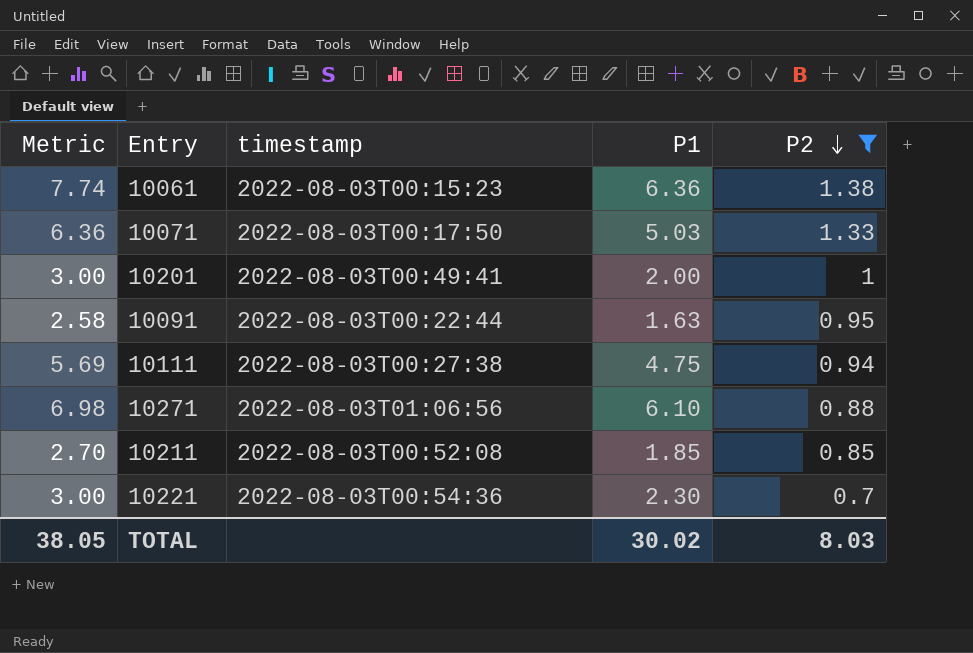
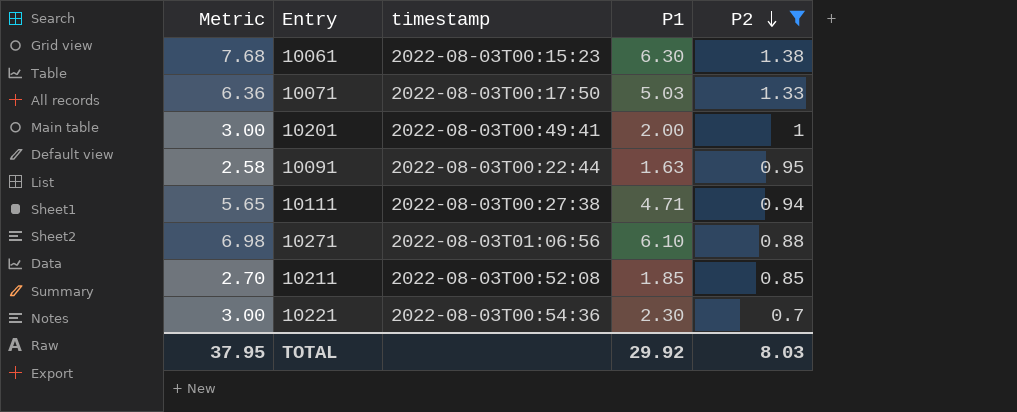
10061 | Metric: 7.74 -> 7.68
10061 | P1: 6.36 -> 6.30
10111 | Metric: 5.69 -> 5.65
10111 | P1: 4.75 -> 4.71
TOTAL | Metric: 38.05 -> 37.95
TOTAL | P1: 30.02 -> 29.92

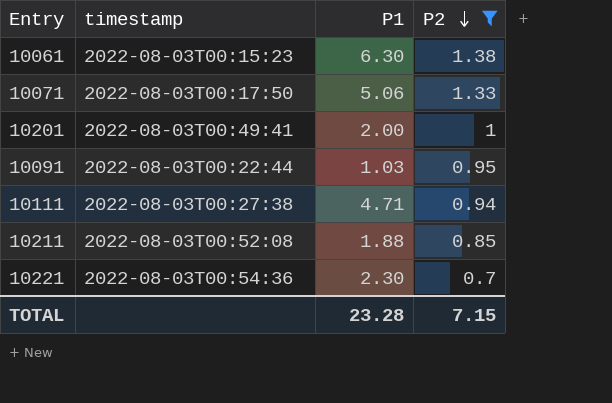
column Metric | formula: [P1] + [P2] -> none
row 10271: 6.98 | 2022-08-03T01:06:56 | 6.10 | 0.88 -> none
10071 | P1: 5.03 -> 5.06
10091 | P1: 1.63 -> 1.03
10211 | P1: 1.85 -> 1.88
TOTAL | P1: 29.92 -> 23.28
TOTAL | P2: 8.03 -> 7.15

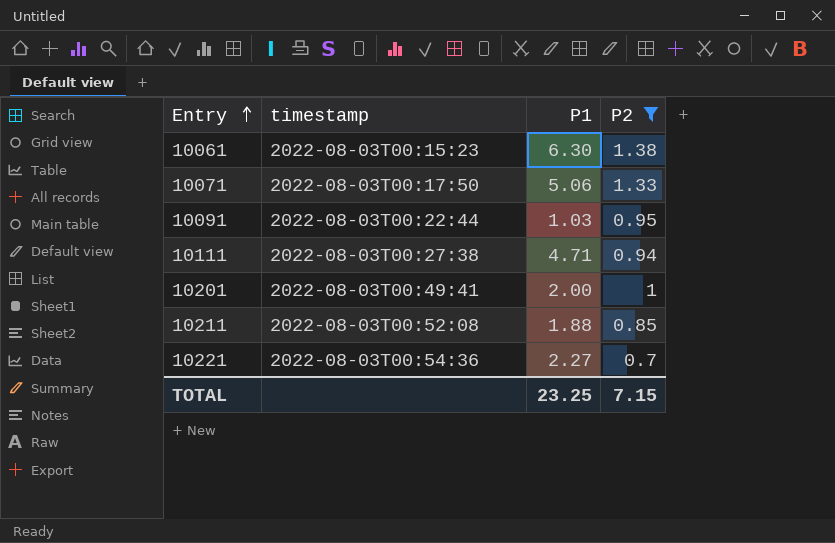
row order: P2 descending -> Entry ascending
10221 | P1: 2.30 -> 2.27
TOTAL | P1: 23.28 -> 23.25

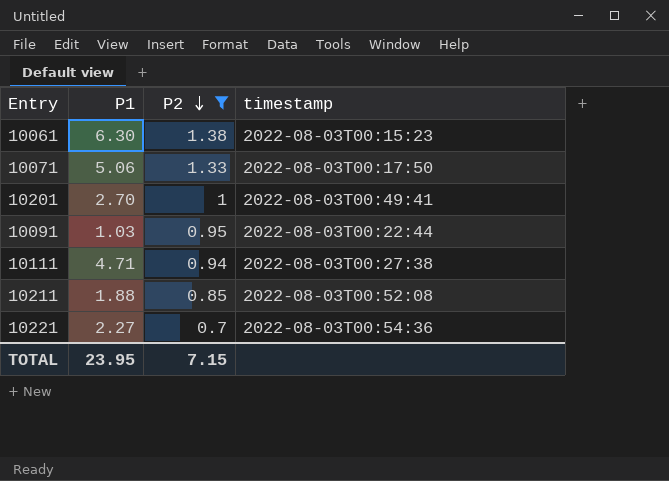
row order: Entry ascending -> P2 descending
column timestamp | position: 2 -> 4
10201 | P1: 2.00 -> 2.70
TOTAL | P1: 23.25 -> 23.95

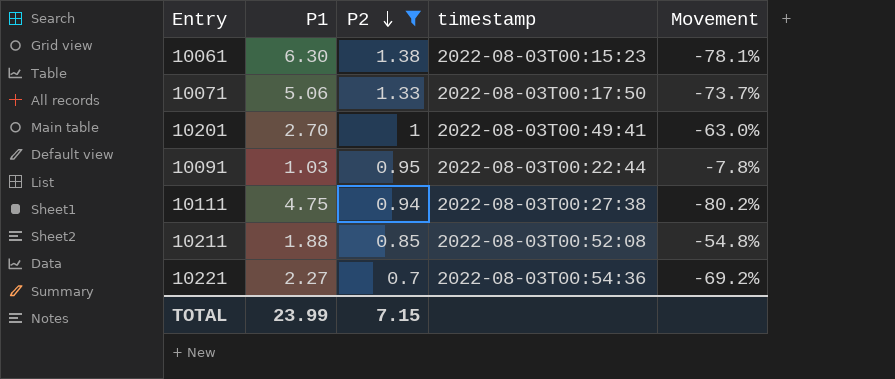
column Movement | formula: none -> ([P2] - [P1]) / [P1]
10111 | P1: 4.71 -> 4.75
TOTAL | P1: 23.95 -> 23.99

